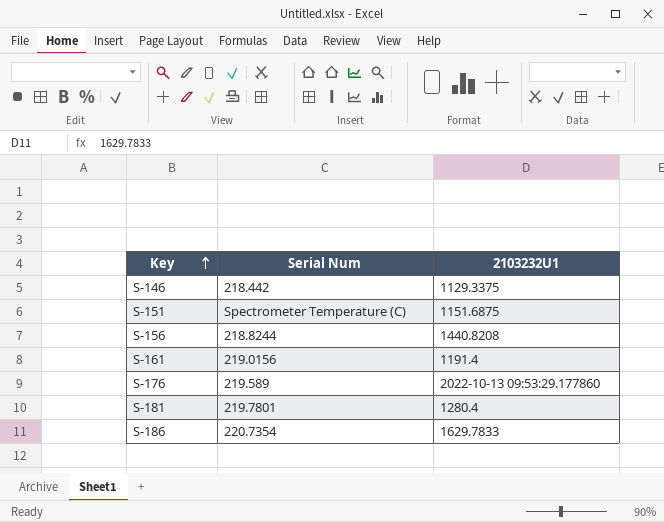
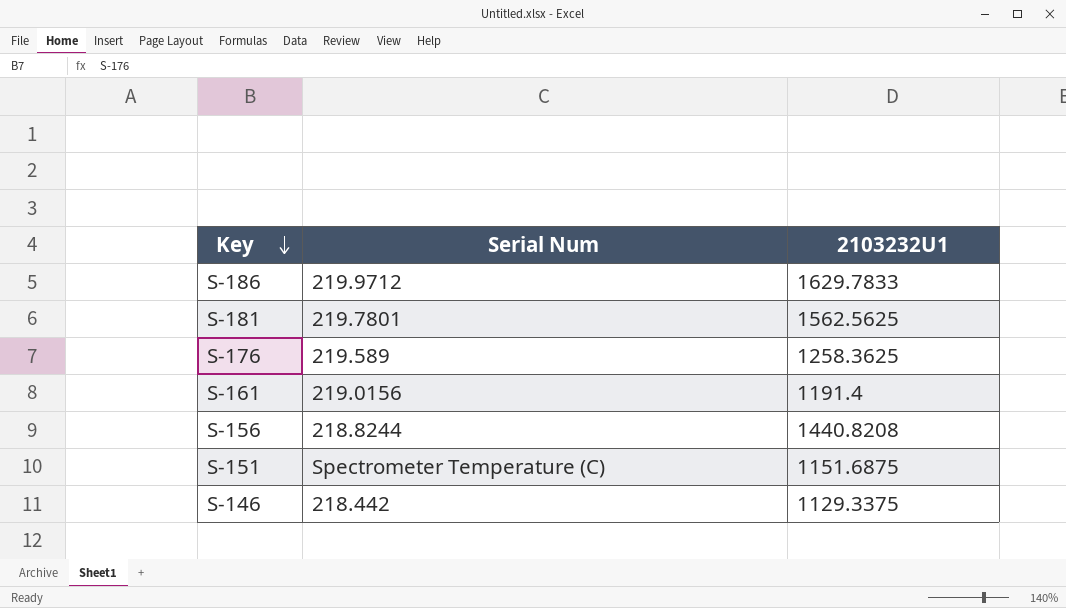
row order: Key ascending -> Key descending
S-186 | Serial Num: 220.7354 -> 219.9712
S-181 | 2103232U1: 1280.4 -> 1562.5625
S-176 | 2103232U1: 2022-10-13 09:53:29.177860 -> 1258.3625

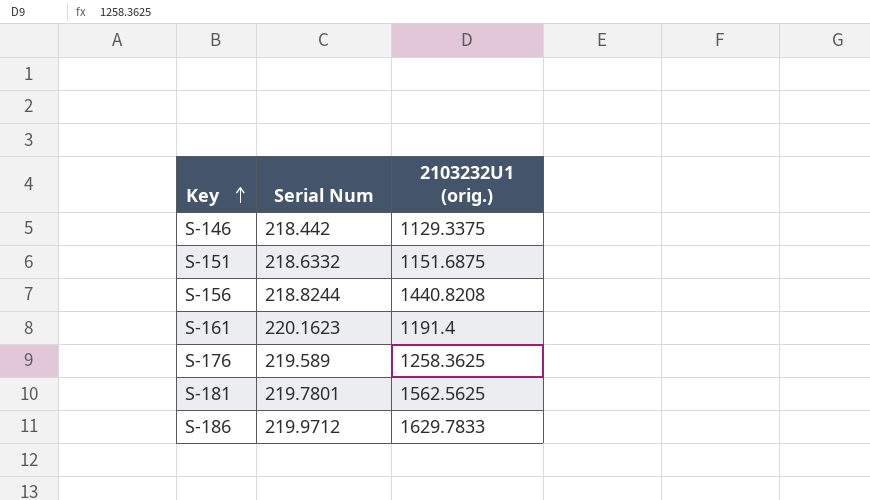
row order: Key descending -> Key ascending
column name: 2103232U1 -> 2103232U1 (orig.)
S-151 | Serial Num: Spectrometer Temperature (C) -> 218.6332
S-161 | Serial Num: 219.0156 -> 220.1623

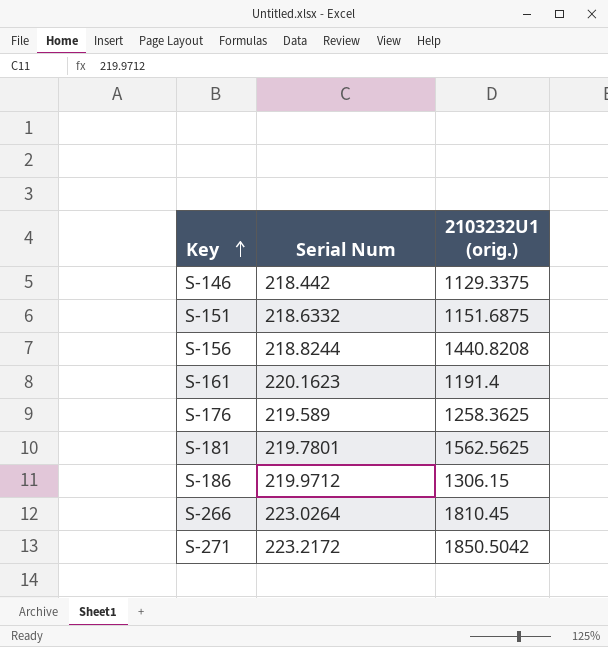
S-186 | 2103232U1 (orig.): 1629.7833 -> 1306.15
row S-266: none -> 223.0264 | 1810.45
row S-271: none -> 223.2172 | 1850.5042

